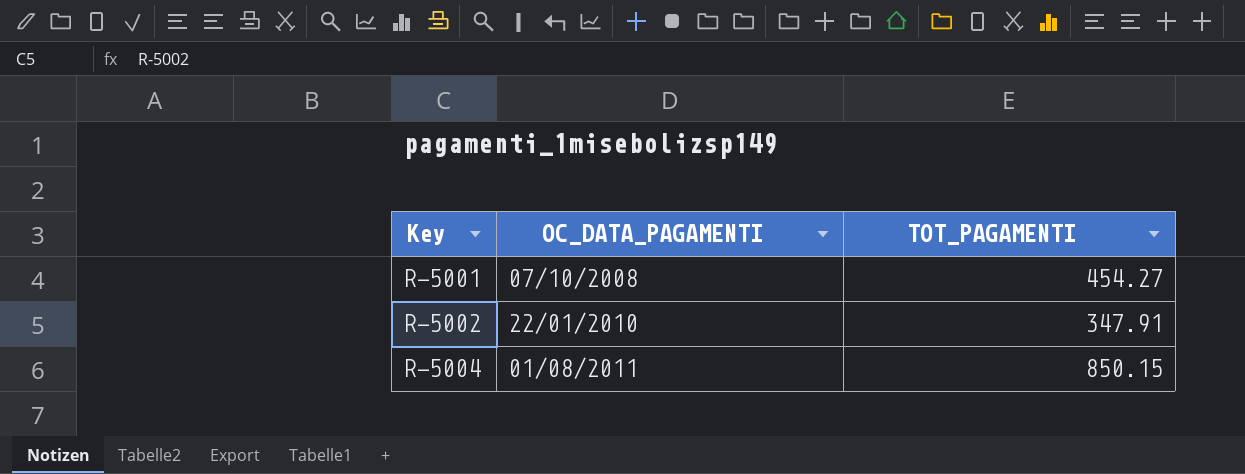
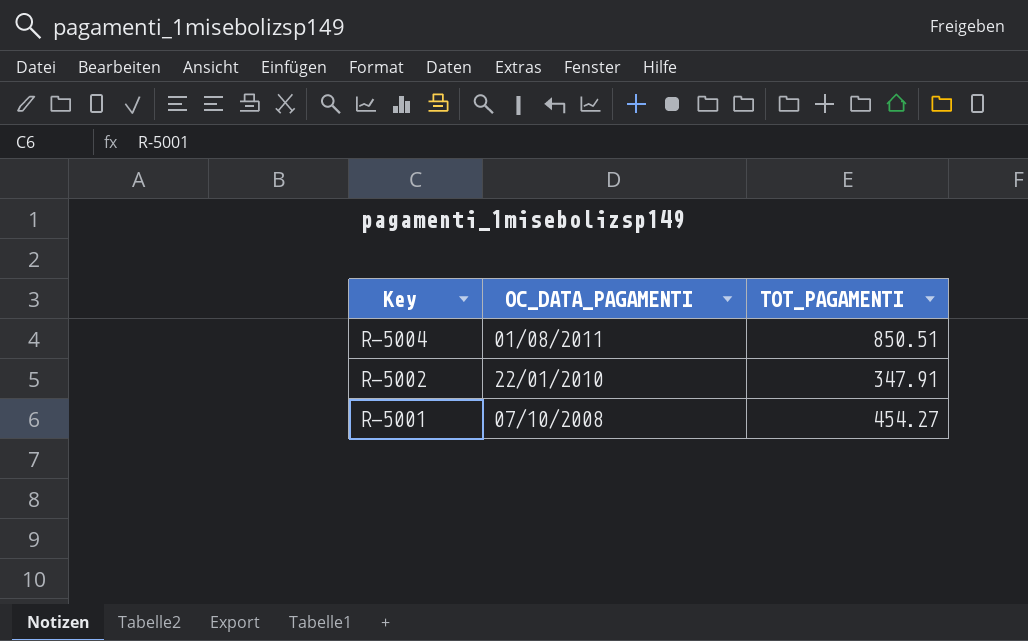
row order: Key ascending -> Key descending
R-5004 | TOT_PAGAMENTI: 850.15 -> 850.51

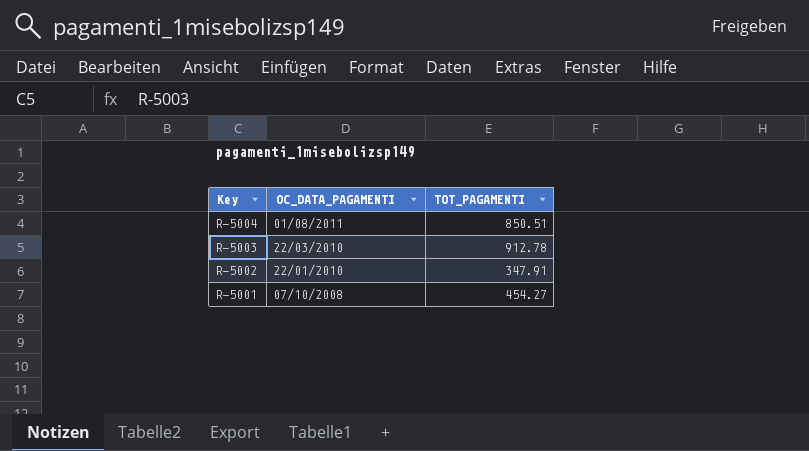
row R-5003: none -> 22/03/2010 | 912.78

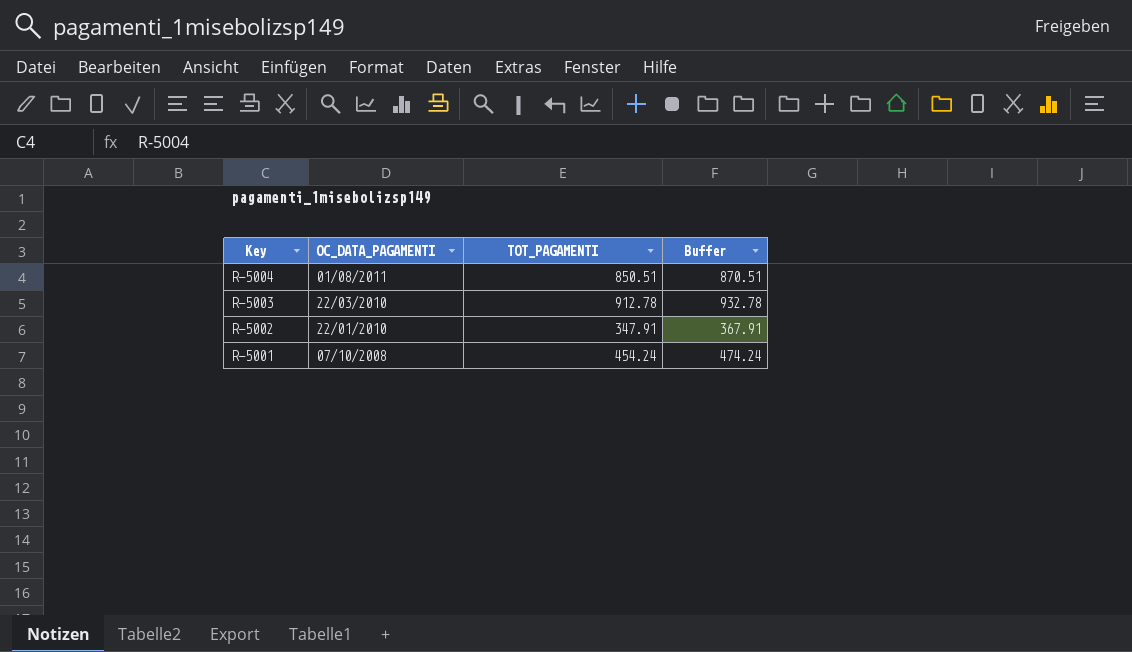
column Buffer | formula: none -> [TOT_PAGAMENTI] + 20
R-5001 | TOT_PAGAMENTI: 454.27 -> 454.24

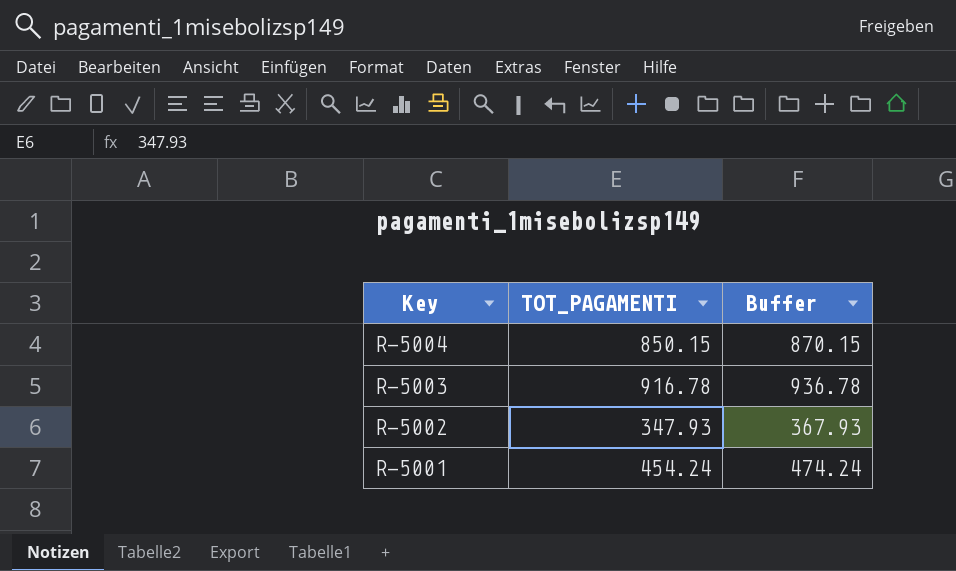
column OC_DATA_PAGAMENTI | position: 2 -> none
R-5004 | TOT_PAGAMENTI: 850.51 -> 850.15
R-5004 | Buffer: 870.51 -> 870.15
R-5003 | TOT_PAGAMENTI: 912.78 -> 916.78
R-5003 | Buffer: 932.78 -> 936.78
R-5002 | TOT_PAGAMENTI: 347.91 -> 347.93
R-5002 | Buffer: 367.91 -> 367.93

